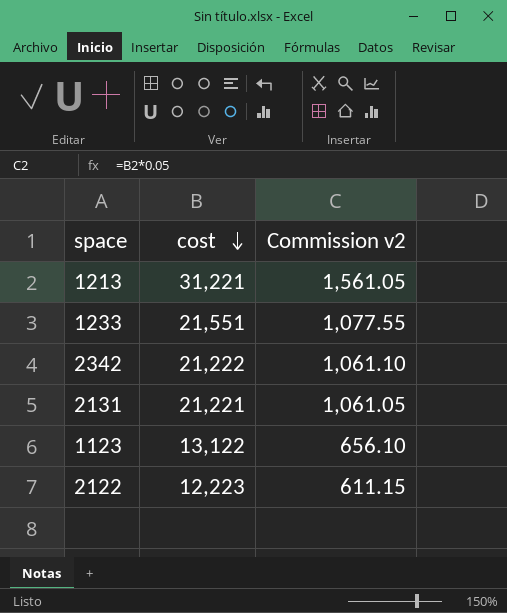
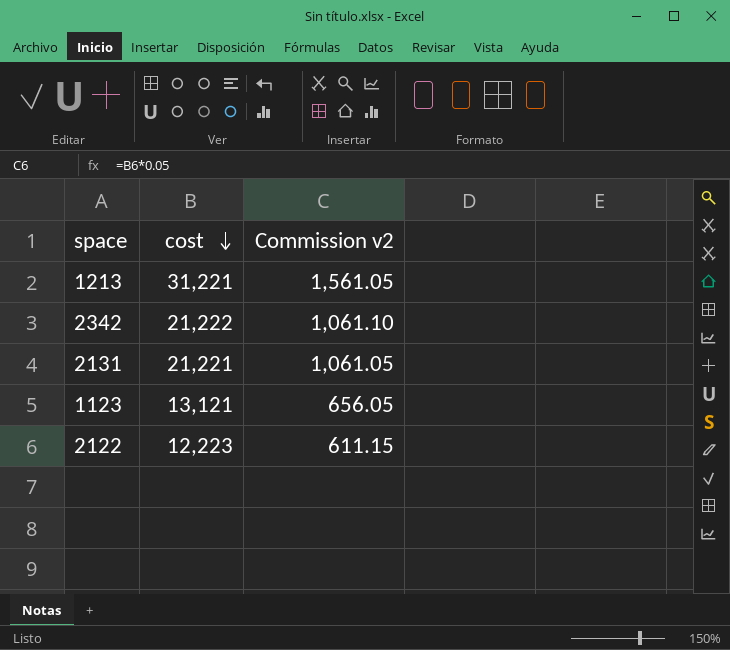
row 1233: 21,551 | 1,077.55 -> none
1123 | cost: 13,122 -> 13,121
1123 | Commission v2: 656.10 -> 656.05

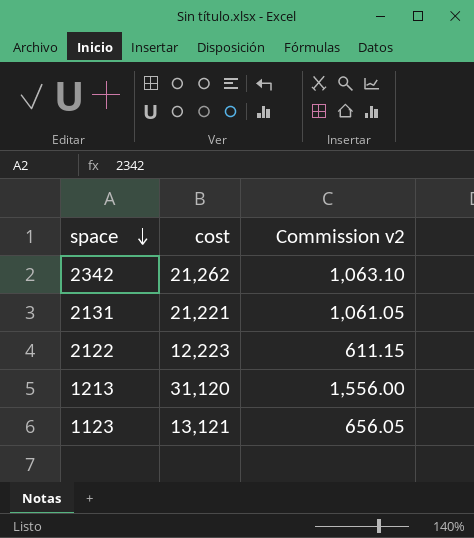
row order: cost descending -> space descending
2342 | cost: 21,222 -> 21,262
2342 | Commission v2: 1,061.10 -> 1,063.10
1213 | cost: 31,221 -> 31,120
1213 | Commission v2: 1,561.05 -> 1,556.00

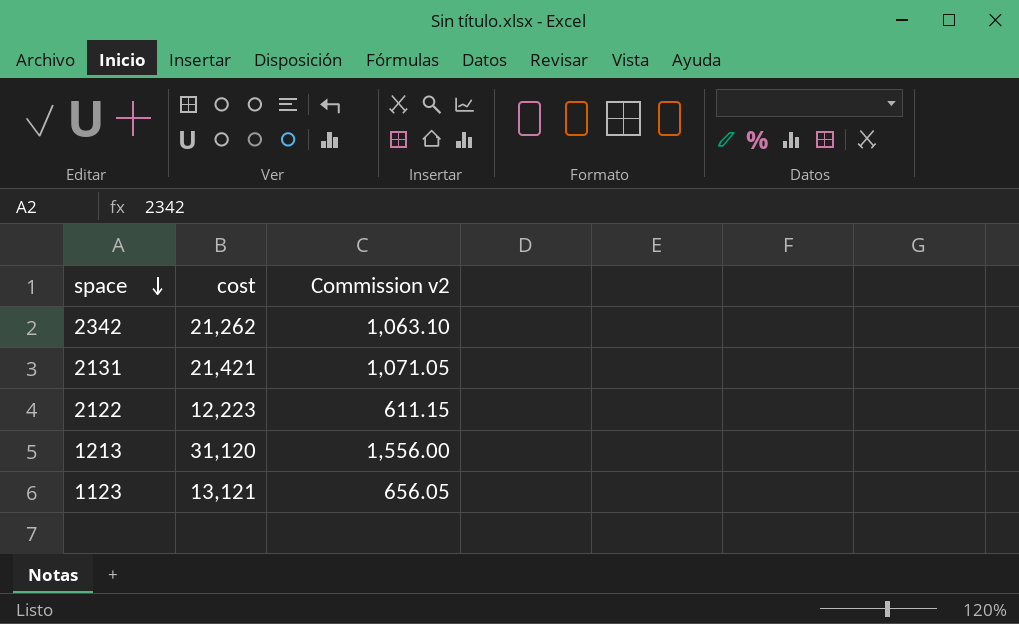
2131 | cost: 21,221 -> 21,421
2131 | Commission v2: 1,061.05 -> 1,071.05

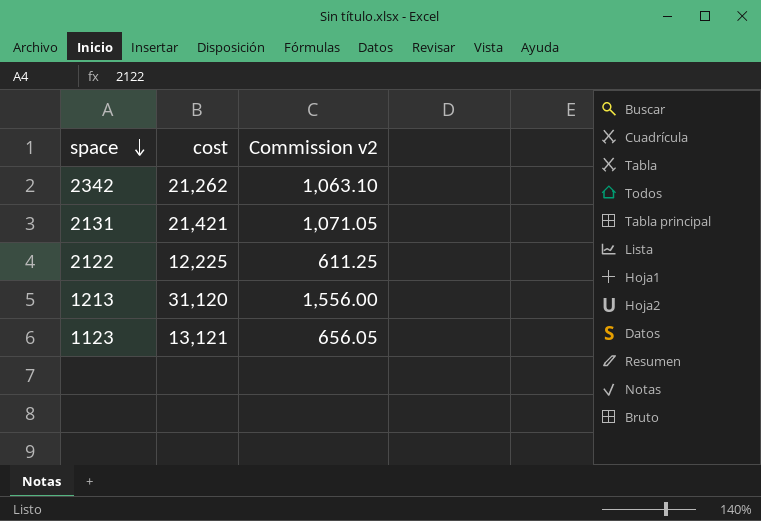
2122 | cost: 12,223 -> 12,225
2122 | Commission v2: 611.15 -> 611.25

